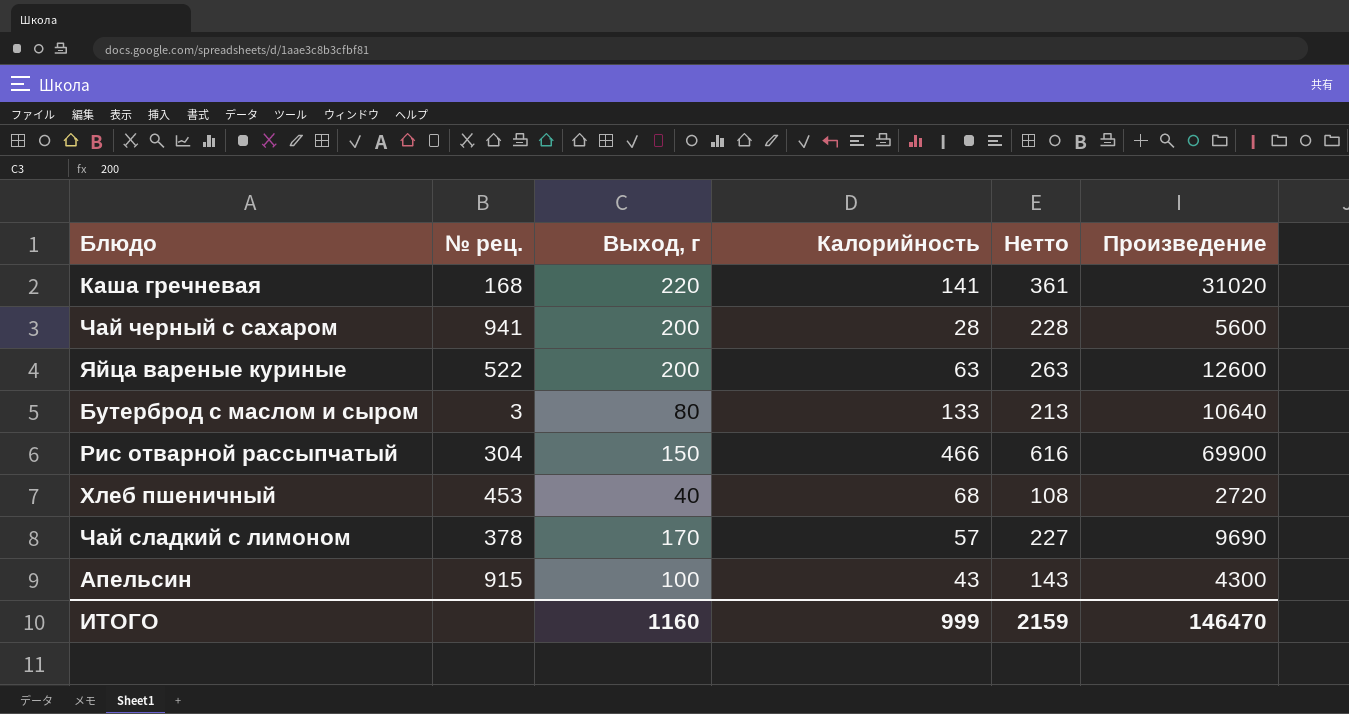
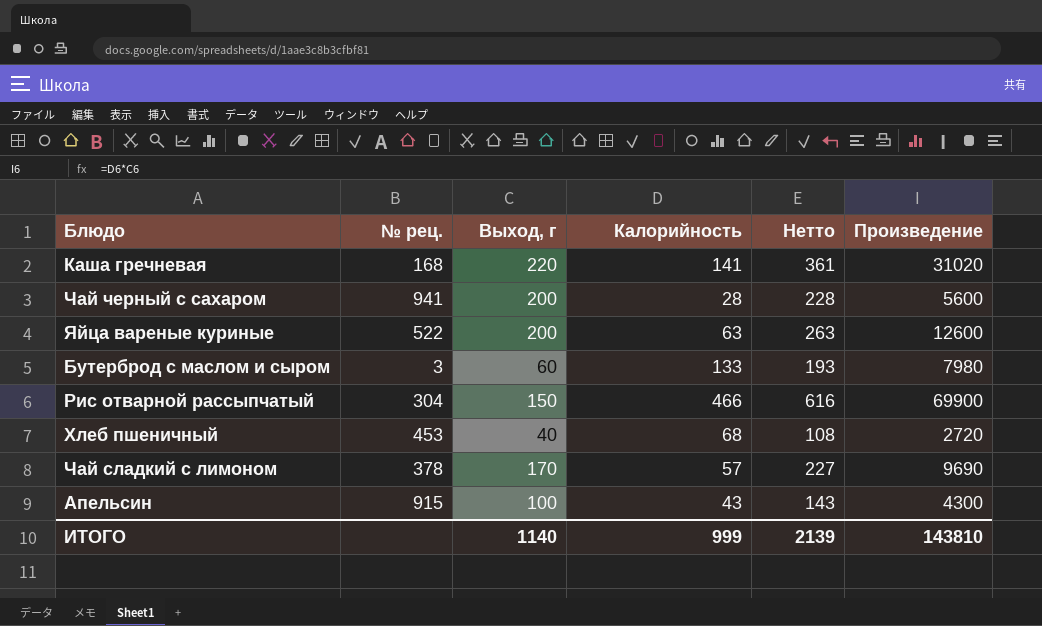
Бутерброд с маслом и сыром | Выход, г: 80 -> 60
Бутерброд с маслом и сыром | Нетто: 213 -> 193
Бутерброд с маслом и сыром | Произведение: 10640 -> 7980
ИТОГО | Выход, г: 1160 -> 1140
ИТОГО | Нетто: 2159 -> 2139
ИТОГО | Произведение: 146470 -> 143810

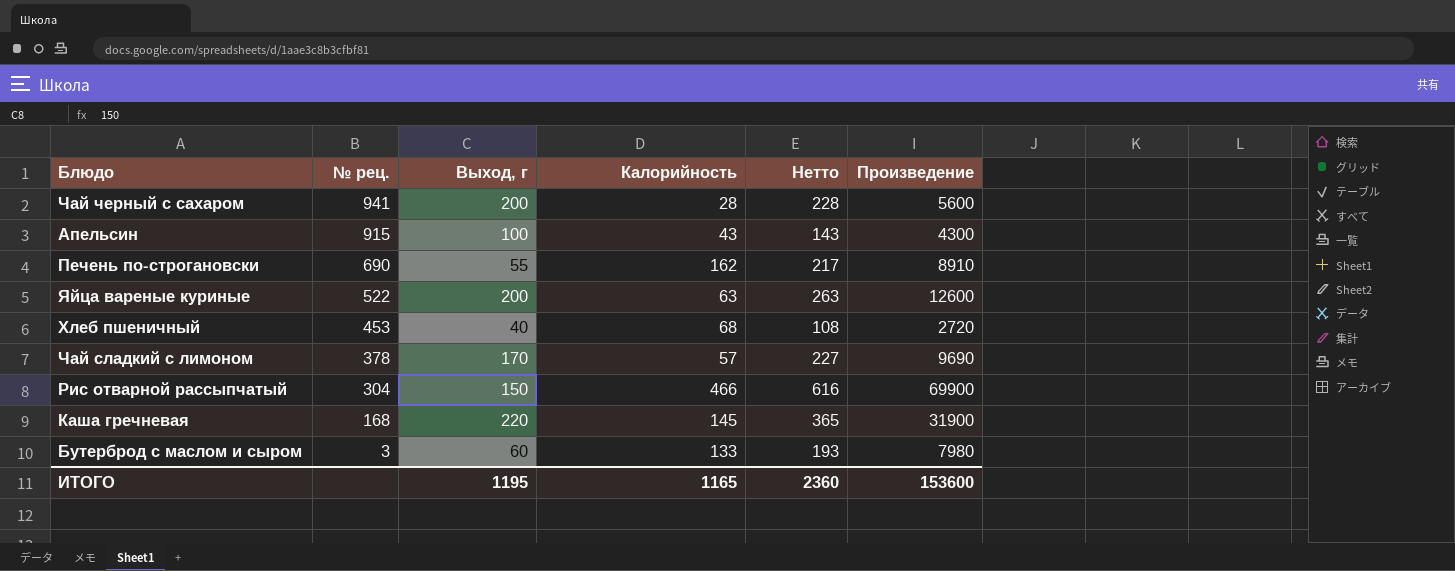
row order: none -> № рец. descending
row Печень по-строгановски: none -> 690 | 55 | 162 | 217 | 8910
Каша гречневая | Калорийность: 141 -> 145
Каша гречневая | Нетто: 361 -> 365
Каша гречневая | Произведение: 31020 -> 31900
ИТОГО | Выход, г: 1140 -> 1195
ИТОГО | Калорийность: 999 -> 1165
ИТОГО | Нетто: 2139 -> 2360
ИТОГО | Произведение: 143810 -> 153600

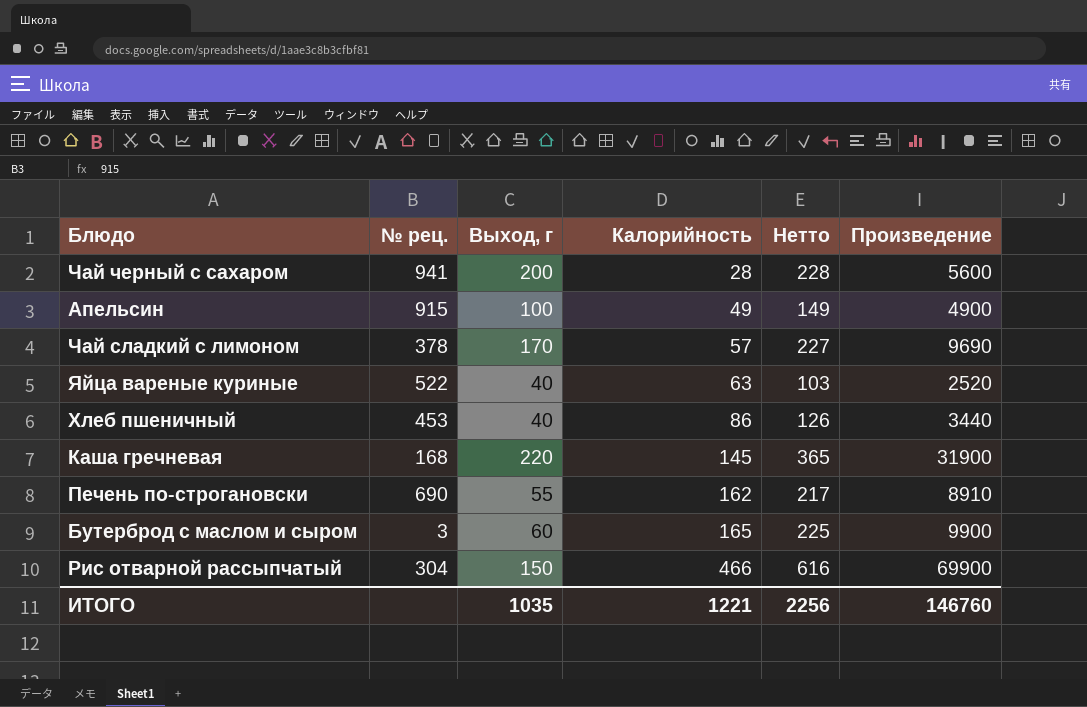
row order: № рец. descending -> Калорийность ascending
Апельсин | Калорийность: 43 -> 49
Апельсин | Нетто: 143 -> 149
Апельсин | Произведение: 4300 -> 4900
Яйца вареные куриные | Выход, г: 200 -> 40
Яйца вареные куриные | Нетто: 263 -> 103
Яйца вареные куриные | Произведение: 12600 -> 2520
Хлеб пшеничный | Калорийность: 68 -> 86
Хлеб пшеничный | Нетто: 108 -> 126
Хлеб пшеничный | Произведение: 2720 -> 3440
Бутерброд с маслом и сыром | Калорийность: 133 -> 165
Бутерброд с маслом и сыром | Нетто: 193 -> 225
Бутерброд с маслом и сыром | Произведение: 7980 -> 9900
ИТОГО | Выход, г: 1195 -> 1035
ИТОГО | Калорийность: 1165 -> 1221
ИТОГО | Нетто: 2360 -> 2256
ИТОГО | Произведение: 153600 -> 146760

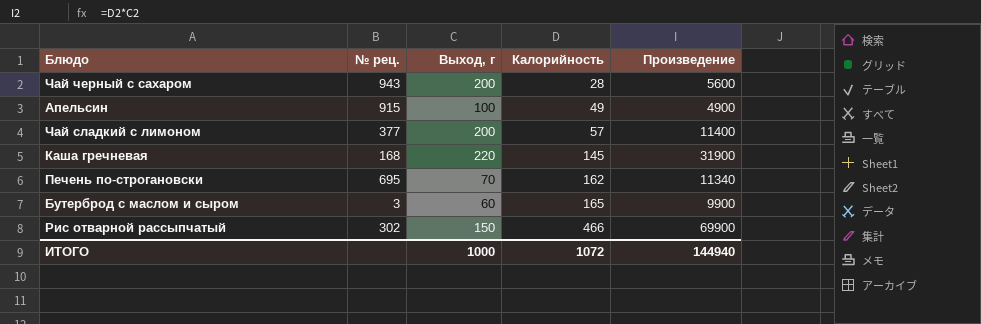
column Нетто | formula: [Выход, г] + [Калорийность] -> none
row Яйца вареные куриные: 522 | 40 | 63 | 103 | 2520 -> none
row Хлеб пшеничный: 453 | 40 | 86 | 126 | 3440 -> none
Чай черный с сахаром | № рец.: 941 -> 943
Чай сладкий с лимоном | № рец.: 378 -> 377
Чай сладкий с лимоном | Выход, г: 170 -> 200
Чай сладкий с лимоном | Произведение: 9690 -> 11400
Печень по-строгановски | № рец.: 690 -> 695
Печень по-строгановски | Выход, г: 55 -> 70
Печень по-строгановски | Произведение: 8910 -> 11340
Рис отварной рассыпчатый | № рец.: 304 -> 302
ИТОГО | Выход, г: 1035 -> 1000
ИТОГО | Калорийность: 1221 -> 1072
ИТОГО | Произведение: 146760 -> 144940

